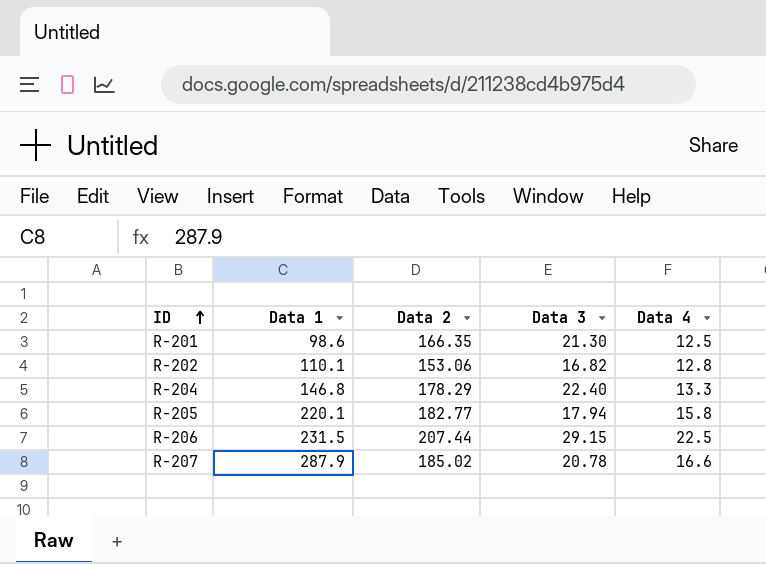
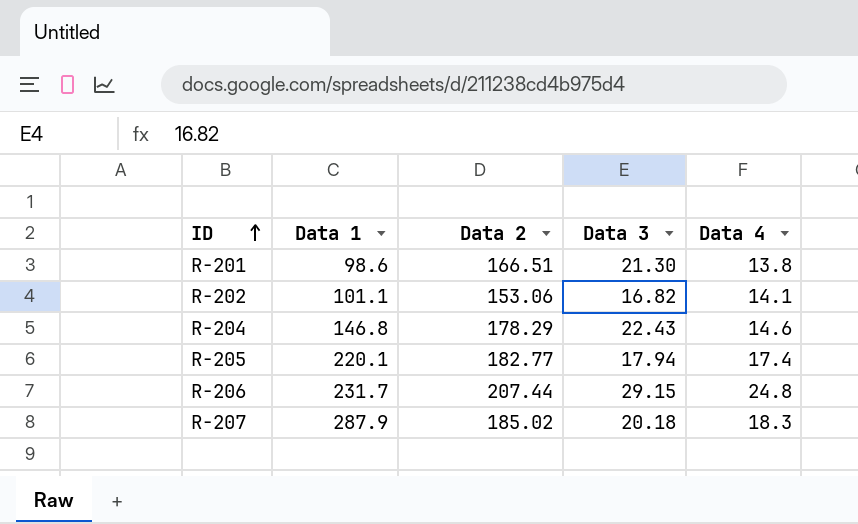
R-201 | Data 2: 166.35 -> 166.51
R-201 | Data 4: 12.5 -> 13.8
R-202 | Data 1: 110.1 -> 101.1
R-202 | Data 4: 12.8 -> 14.1
R-204 | Data 3: 22.40 -> 22.43
R-204 | Data 4: 13.3 -> 14.6
R-205 | Data 4: 15.8 -> 17.4
R-206 | Data 1: 231.5 -> 231.7
R-206 | Data 4: 22.5 -> 24.8
R-207 | Data 3: 20.78 -> 20.18
R-207 | Data 4: 16.6 -> 18.3

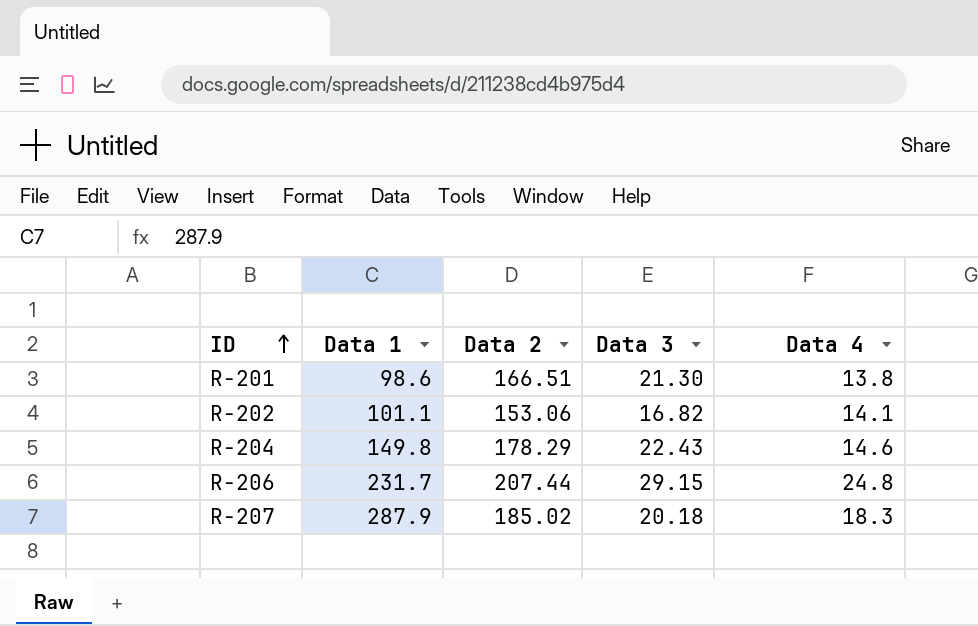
row R-205: 220.1 | 182.77 | 17.94 | 17.4 -> none
R-204 | Data 1: 146.8 -> 149.8

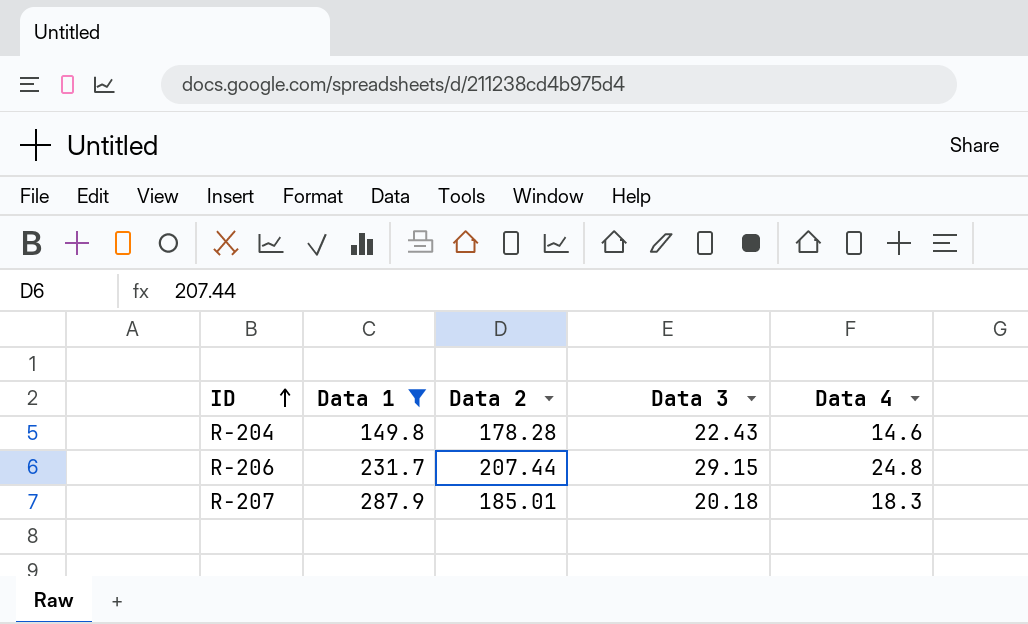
filter: none -> Data 1 >= 149.8
R-204 | Data 2: 178.29 -> 178.28
R-207 | Data 2: 185.02 -> 185.01

